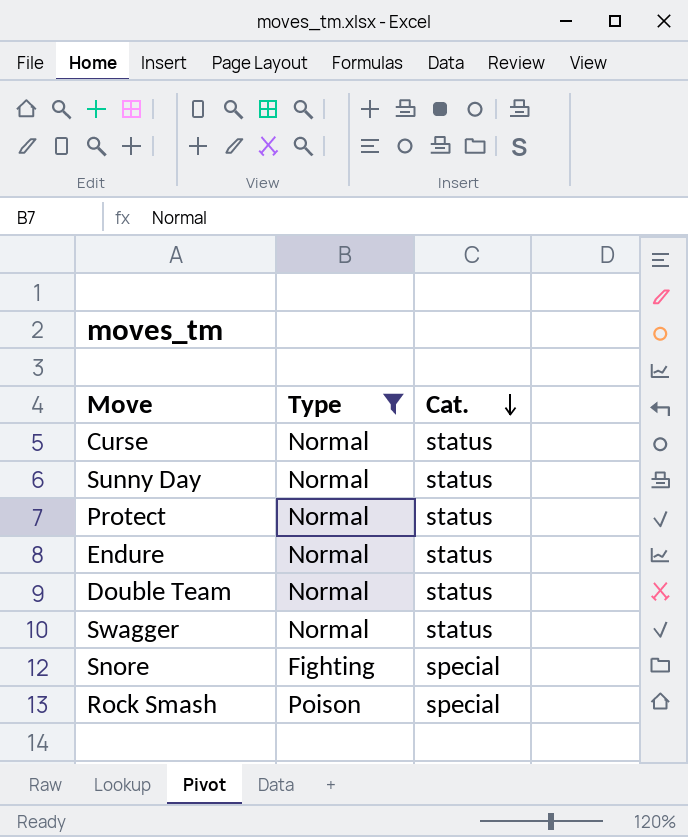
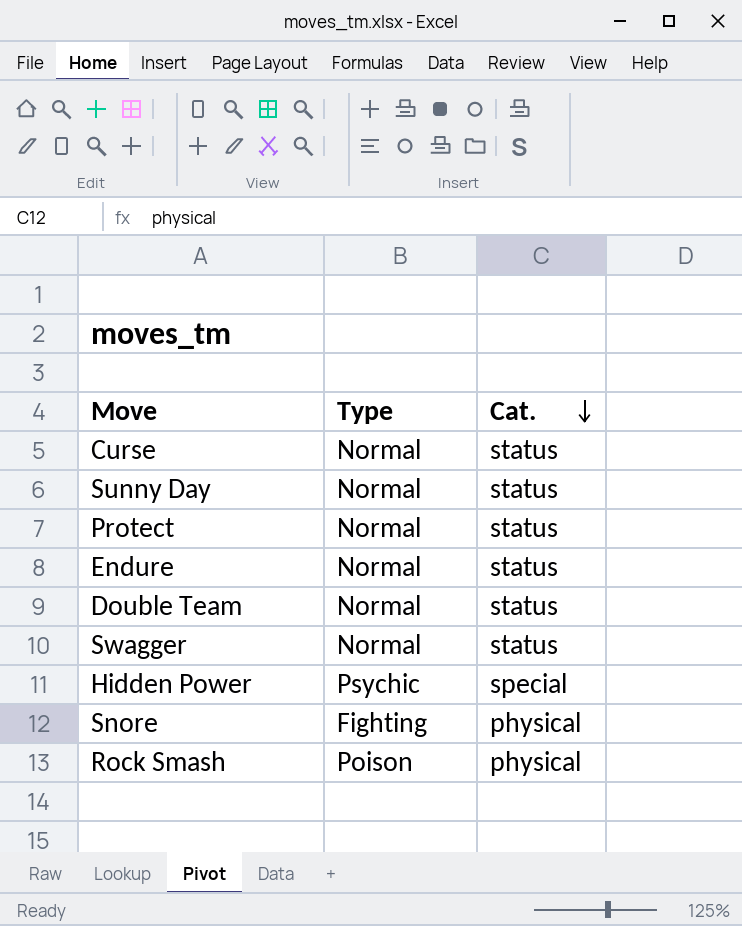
filter: Type != Psychic -> none
Snore | Cat.: special -> physical
Rock Smash | Cat.: special -> physical

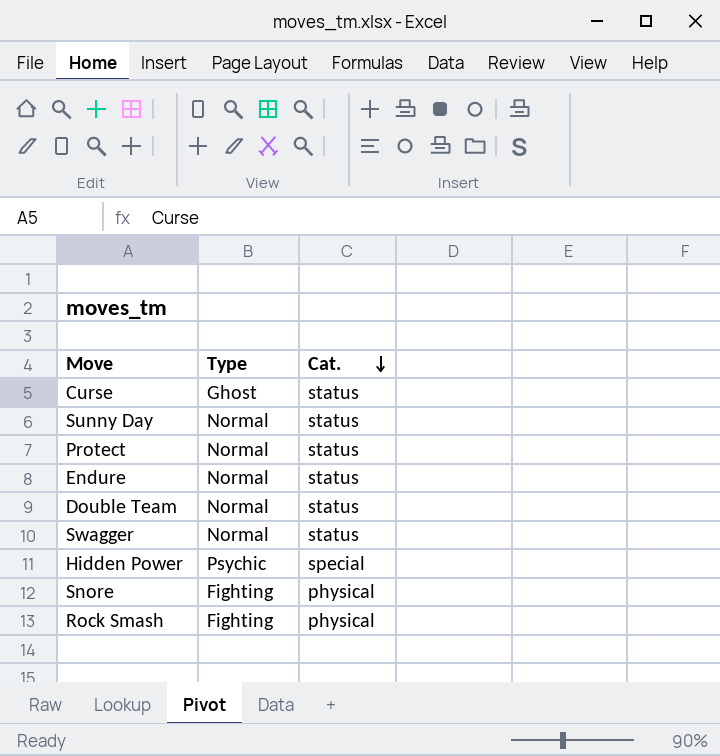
Curse | Type: Normal -> Ghost
Rock Smash | Type: Poison -> Fighting

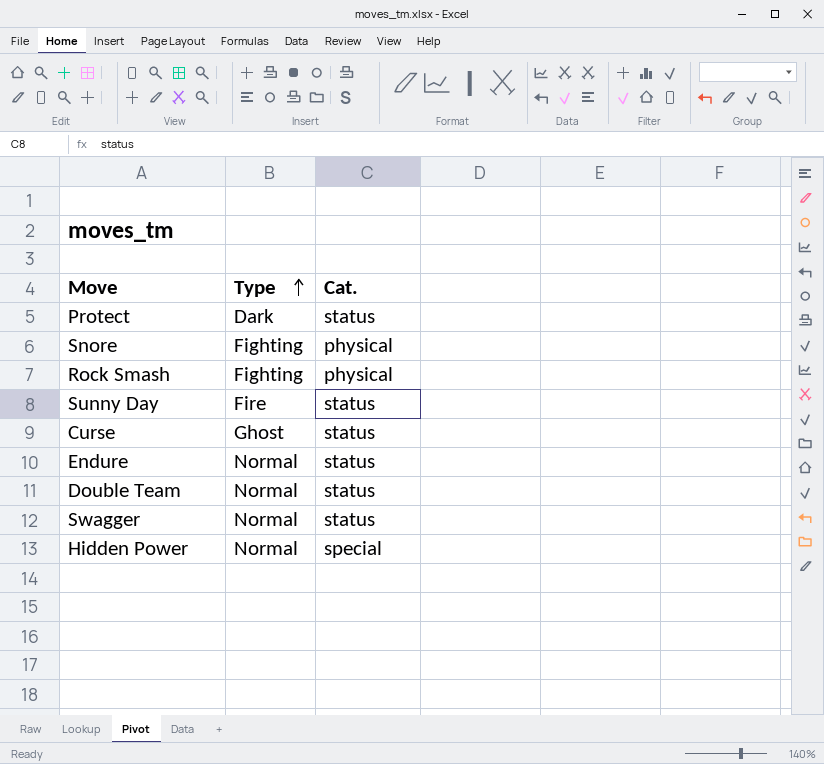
row order: Cat. descending -> Type ascending
Protect | Type: Normal -> Dark
Sunny Day | Type: Normal -> Fire
Hidden Power | Type: Psychic -> Normal

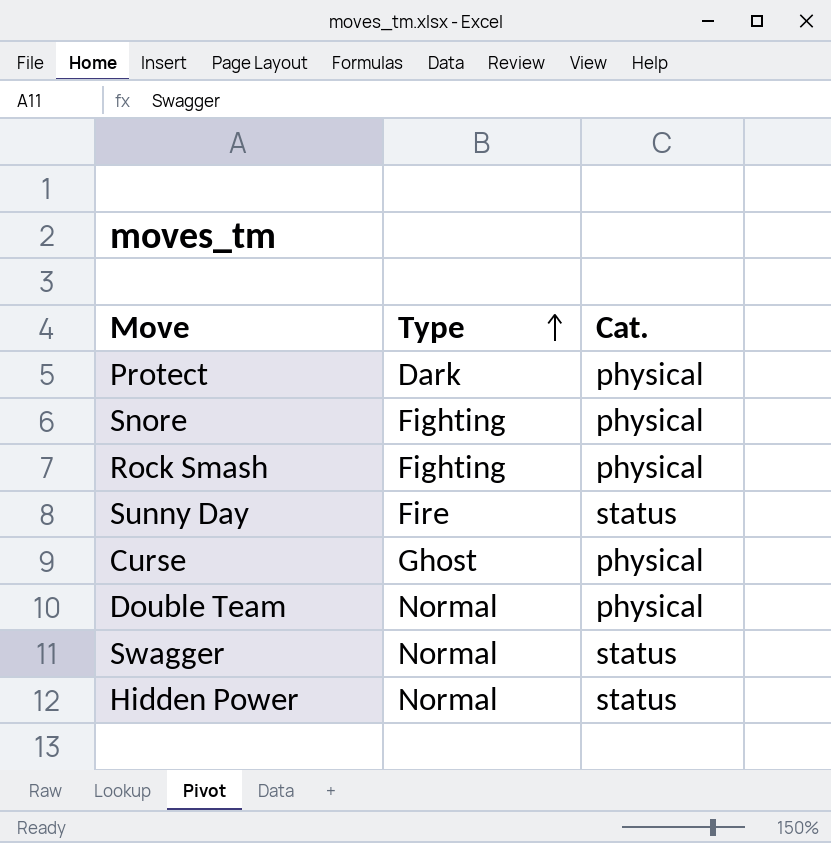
row Endure: Normal | status -> none
Protect | Cat.: status -> physical
Curse | Cat.: status -> physical
Double Team | Cat.: status -> physical
Hidden Power | Cat.: special -> status

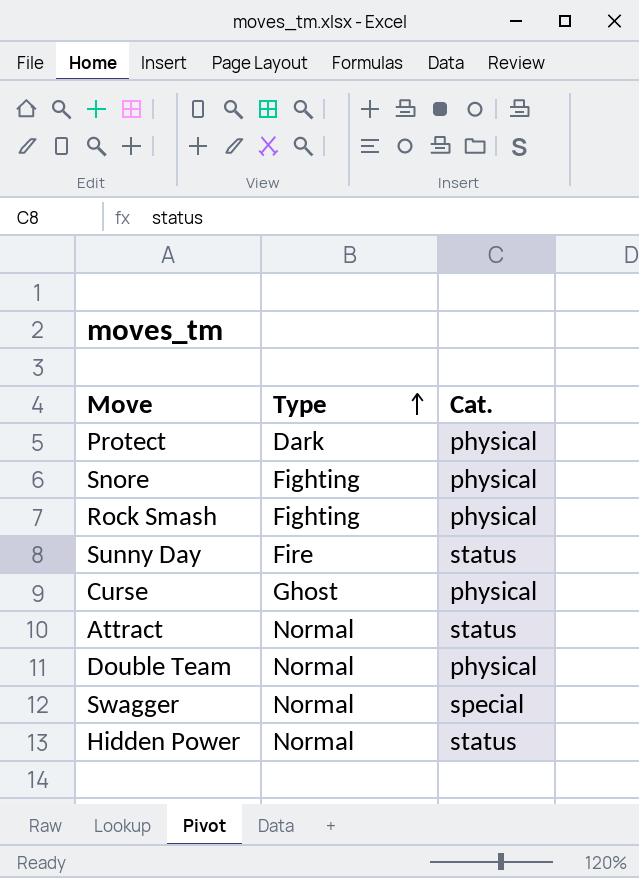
row Attract: none -> Normal | status
Swagger | Cat.: status -> special

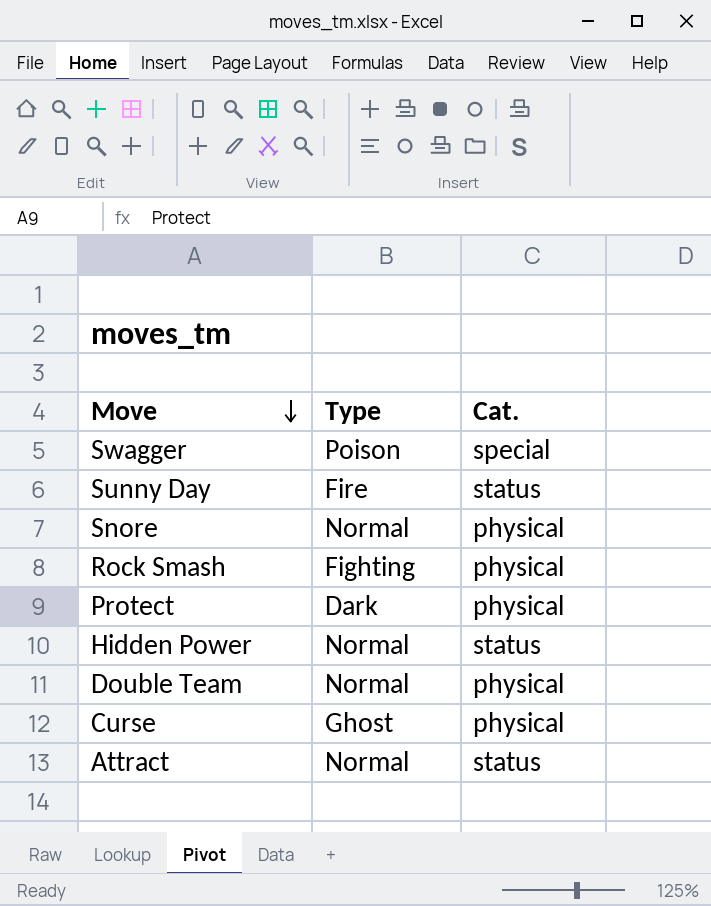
row order: Type ascending -> Move descending
Swagger | Type: Normal -> Poison
Snore | Type: Fighting -> Normal

